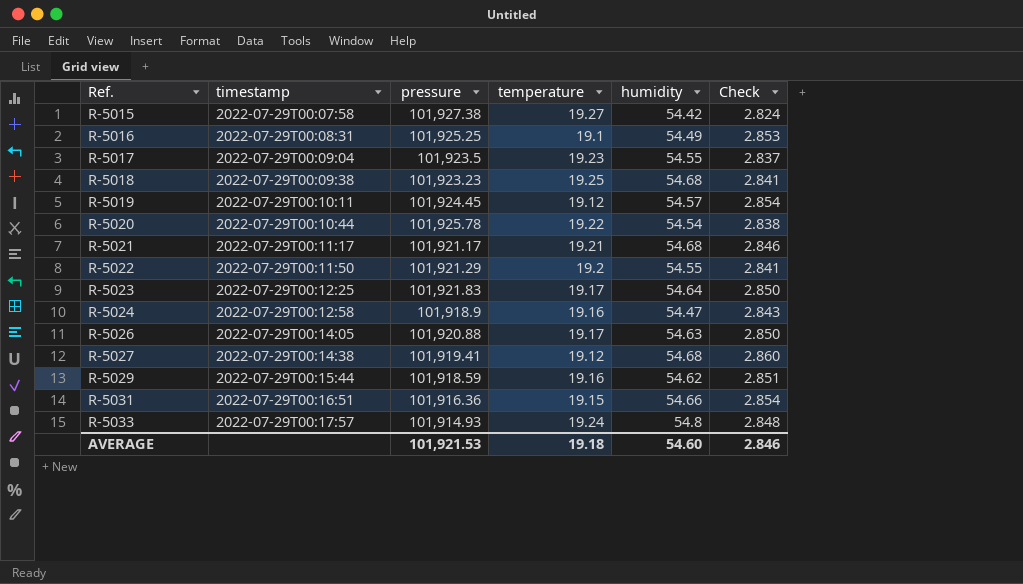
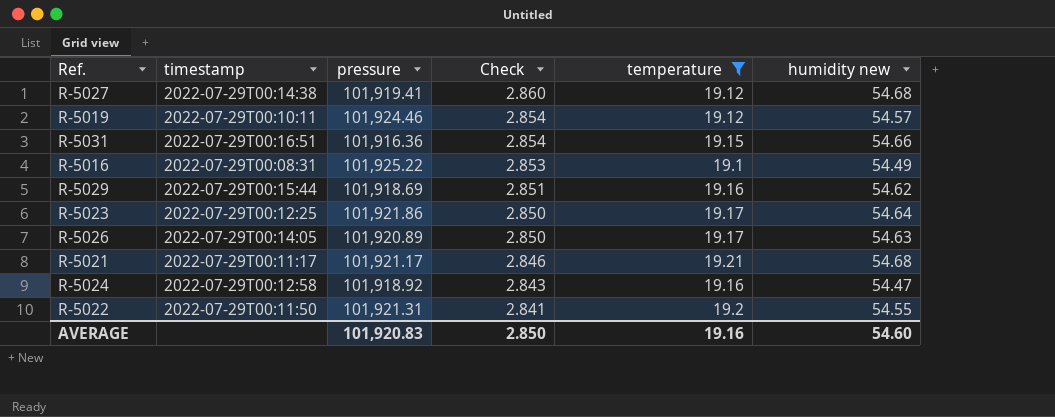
filter: none -> temperature <= 19.21
row order: Ref. ascending -> Check descending
column Check | position: 6 -> 4
column name: humidity -> humidity new
R-5019 | pressure: 101,924.45 -> 101,924.46
R-5016 | pressure: 101,925.25 -> 101,925.22
R-5029 | pressure: 101,918.59 -> 101,918.69
R-5023 | pressure: 101,921.83 -> 101,921.86
R-5026 | pressure: 101,920.88 -> 101,920.89
R-5024 | pressure: 101,918.9 -> 101,918.92
R-5022 | pressure: 101,921.29 -> 101,921.31
AVERAGE | pressure: 101,921.53 -> 101,920.83
AVERAGE | Check: 2.846 -> 2.850
AVERAGE | temperature: 19.18 -> 19.16

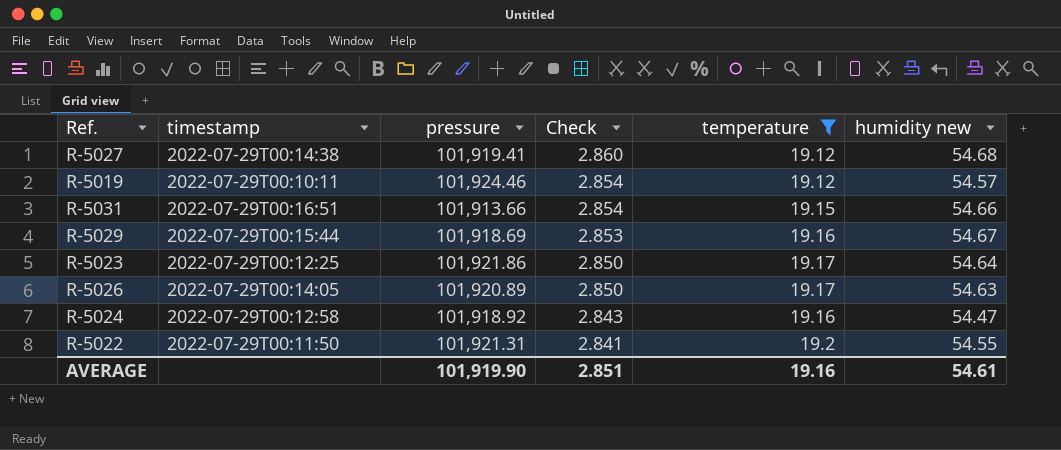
row R-5016: 2022-07-29T00:08:31 | 101,925.22 | 2.853 | 19.1 | 54.49 -> none
row R-5021: 2022-07-29T00:11:17 | 101,921.17 | 2.846 | 19.21 | 54.68 -> none
R-5031 | pressure: 101,916.36 -> 101,913.66
R-5029 | Check: 2.851 -> 2.853
R-5029 | humidity new: 54.62 -> 54.67
AVERAGE | pressure: 101,920.83 -> 101,919.90
AVERAGE | Check: 2.850 -> 2.851
AVERAGE | humidity new: 54.60 -> 54.61

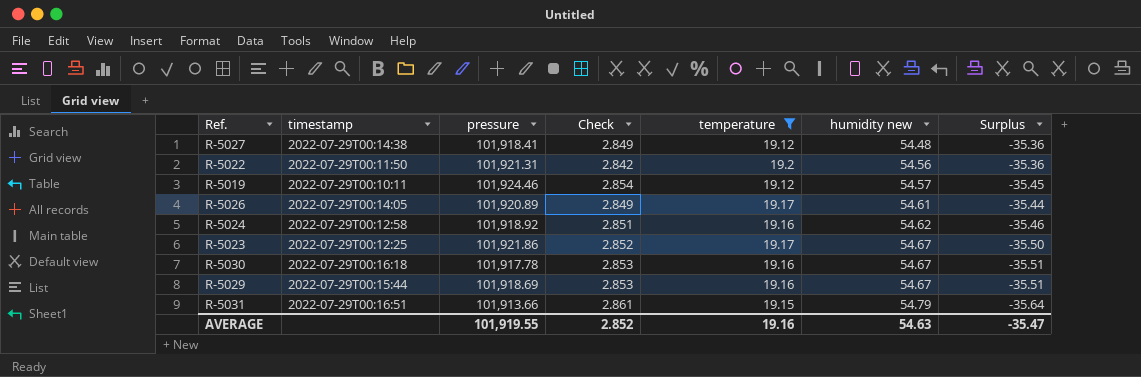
row order: Check descending -> humidity new ascending
column Surplus | formula: none -> [temperature] - [humidity new]
R-5027 | pressure: 101,919.41 -> 101,918.41
R-5027 | Check: 2.860 -> 2.849
R-5027 | humidity new: 54.68 -> 54.48
R-5022 | Check: 2.841 -> 2.842
R-5022 | humidity new: 54.55 -> 54.56
R-5026 | Check: 2.850 -> 2.849
R-5026 | humidity new: 54.63 -> 54.61
R-5024 | Check: 2.843 -> 2.851
R-5024 | humidity new: 54.47 -> 54.62
R-5023 | Check: 2.850 -> 2.852
R-5023 | humidity new: 54.64 -> 54.67
row R-5030: none -> 2022-07-29T00:16:18 | 101,917.78 | 2.853 | 19.16 | 54.67 | -35.51
R-5031 | Check: 2.854 -> 2.861
R-5031 | humidity new: 54.66 -> 54.79
AVERAGE | pressure: 101,919.90 -> 101,919.55
AVERAGE | Check: 2.851 -> 2.852
AVERAGE | humidity new: 54.61 -> 54.63

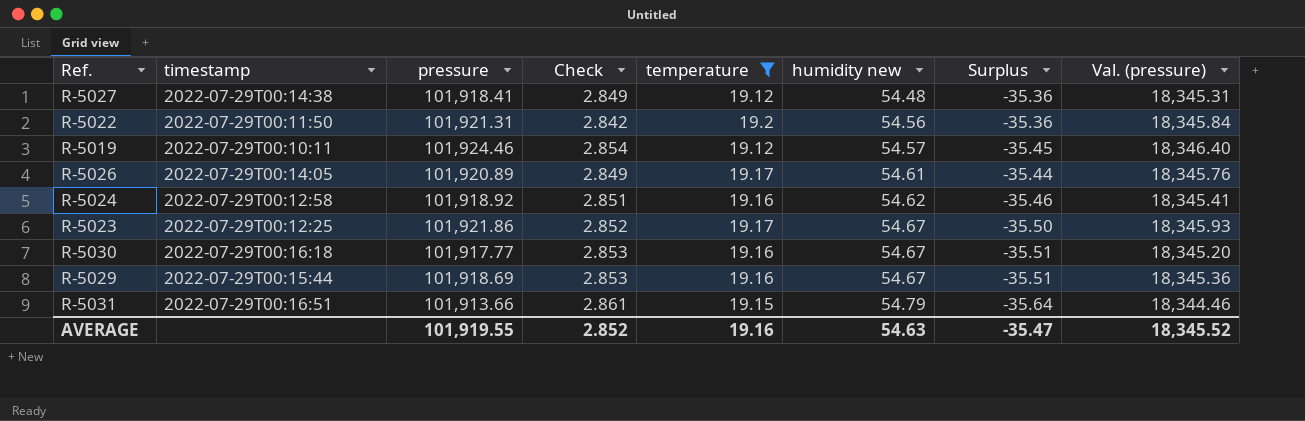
column Val. (pressure) | formula: none -> [pressure] * 0.18
R-5030 | pressure: 101,917.78 -> 101,917.77

